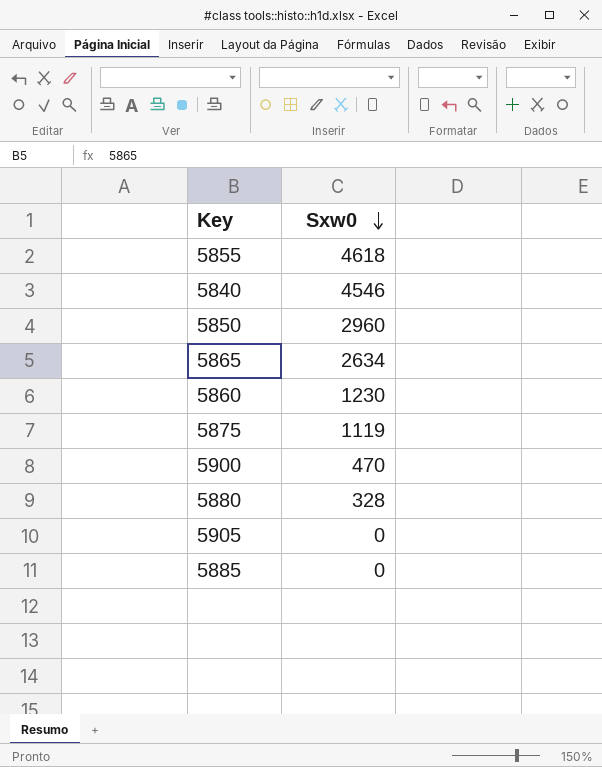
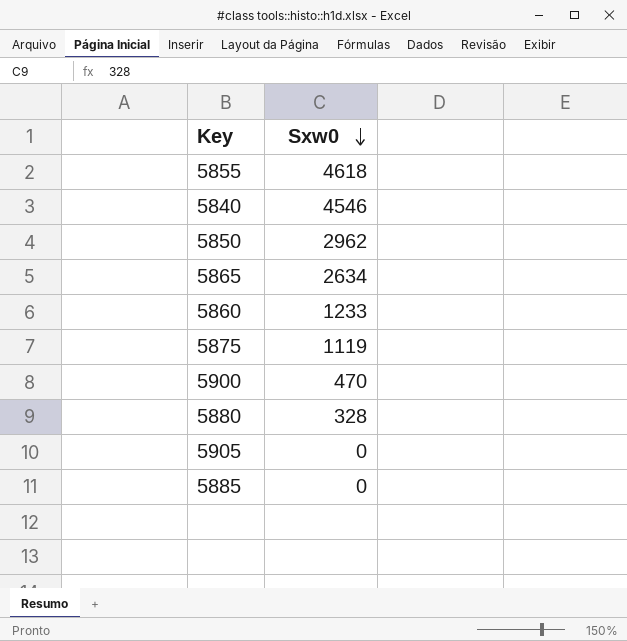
5850 | Sxw0: 2960 -> 2962
5860 | Sxw0: 1230 -> 1233

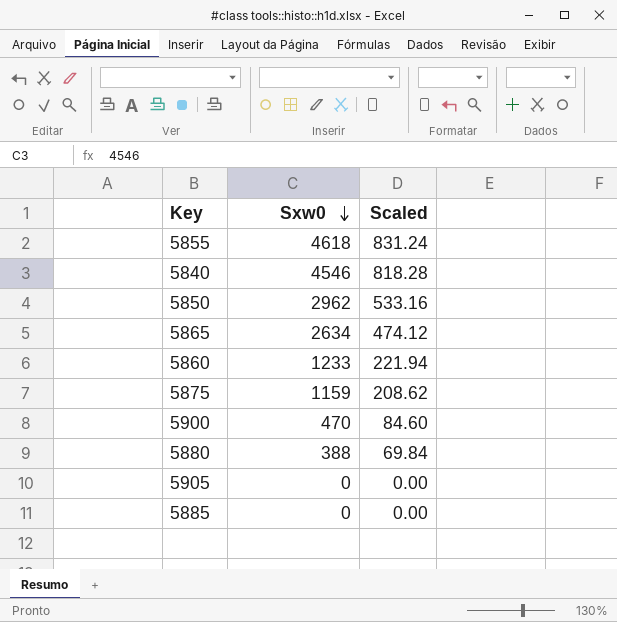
column Scaled | formula: none -> [Sxw0] * 0.18
5875 | Sxw0: 1119 -> 1159
5880 | Sxw0: 328 -> 388

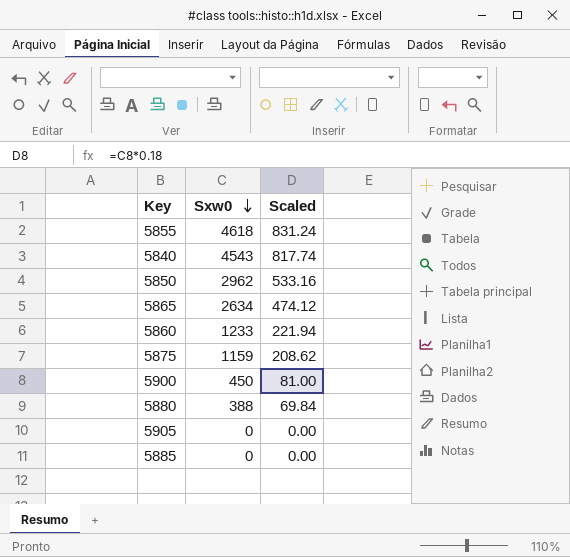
5840 | Sxw0: 4546 -> 4543
5840 | Scaled: 818.28 -> 817.74
5900 | Sxw0: 470 -> 450
5900 | Scaled: 84.60 -> 81.00

